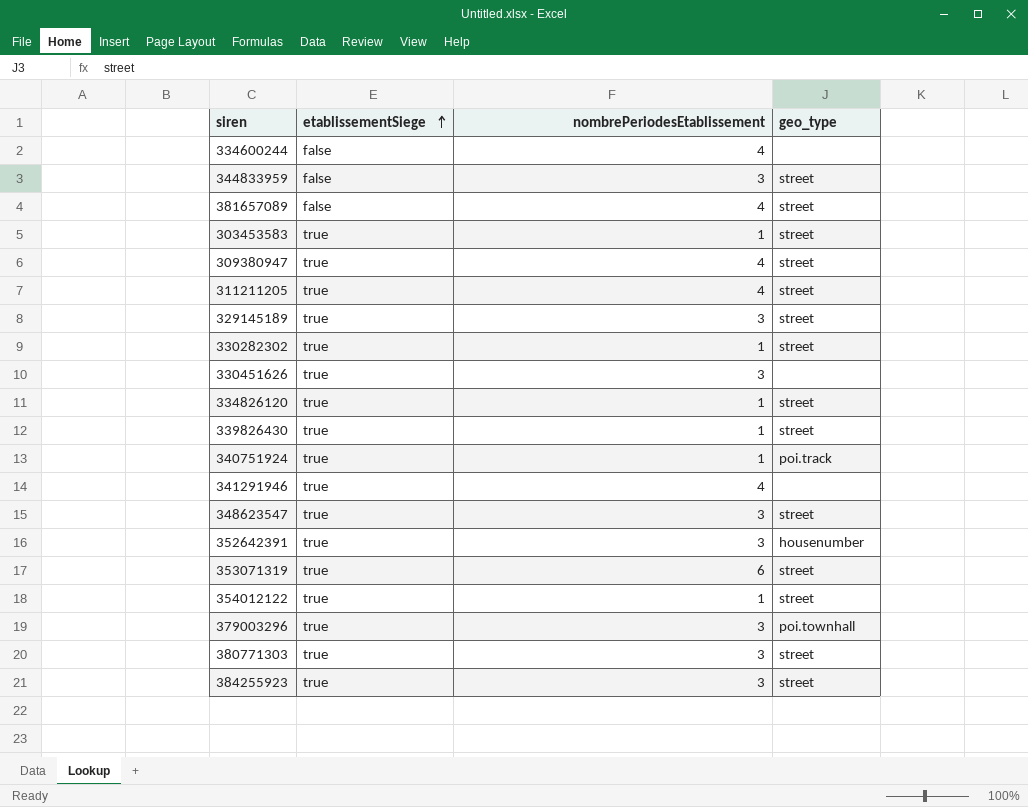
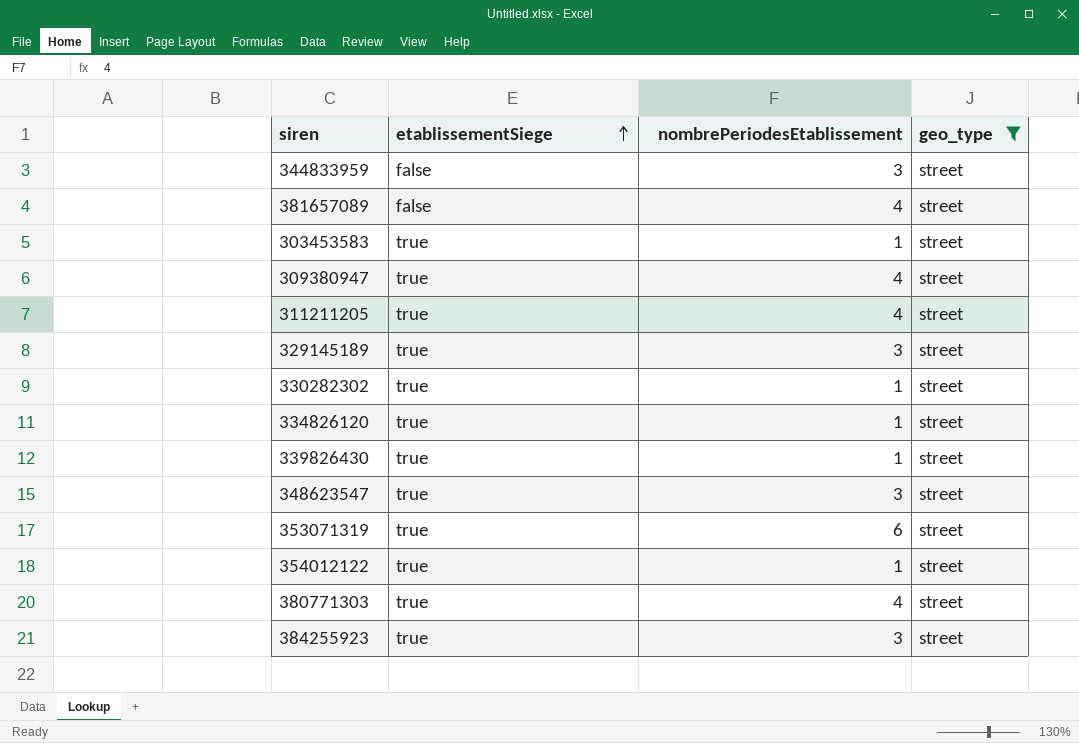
filter: none -> geo_type = street
380771303 | nombrePeriodesEtablissement: 3 -> 4

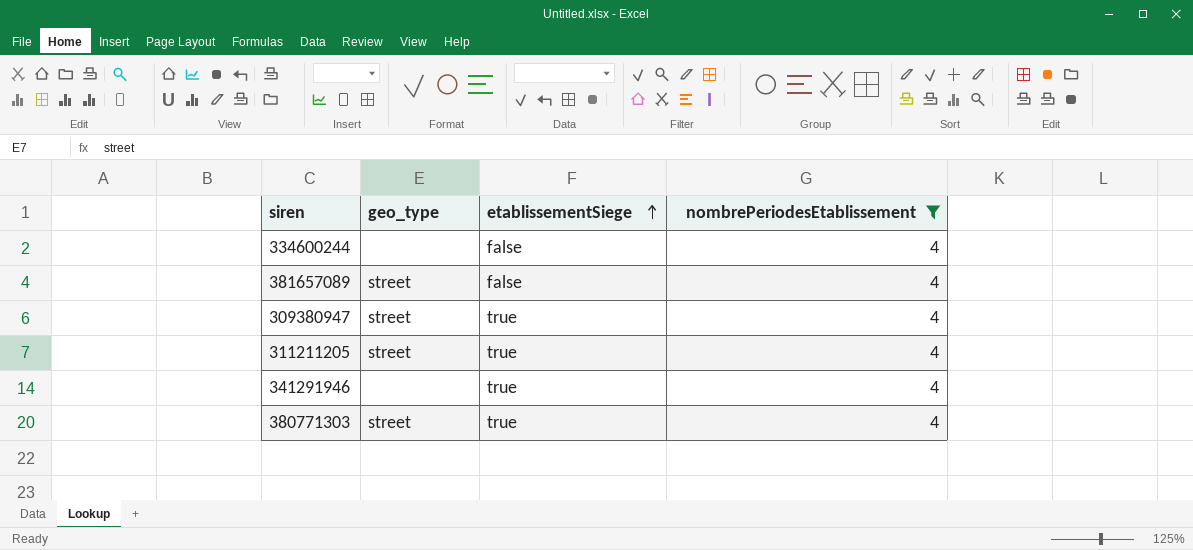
filter: geo_type = street -> nombrePeriodesEtablissement = 4
column geo_type | position: 4 -> 2

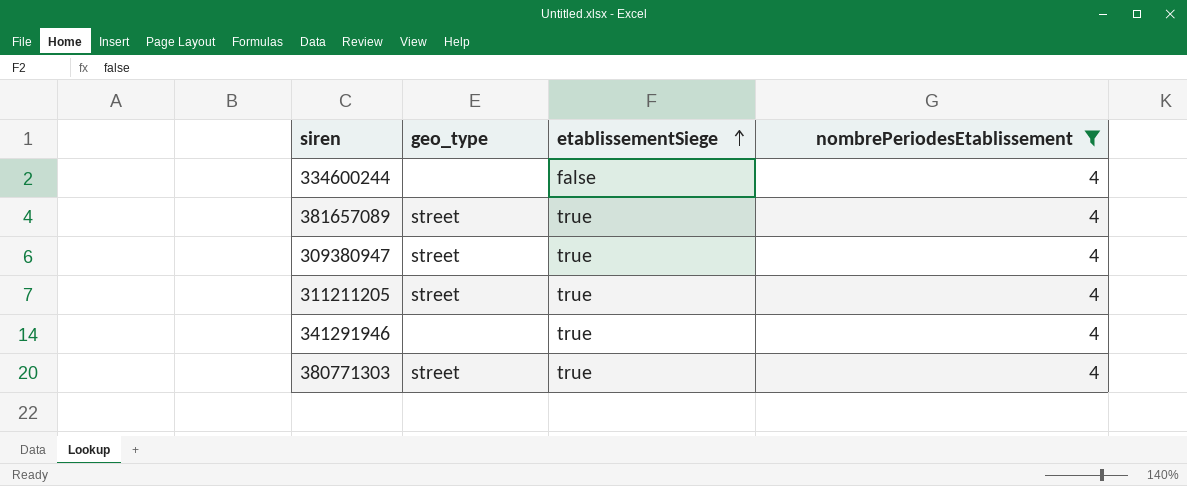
381657089 | etablissementSiege: false -> true

